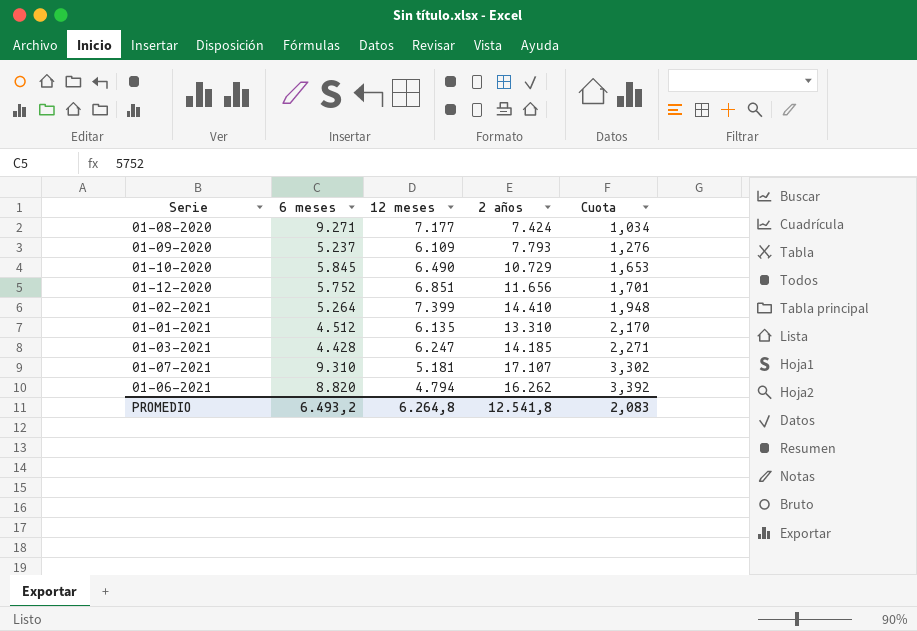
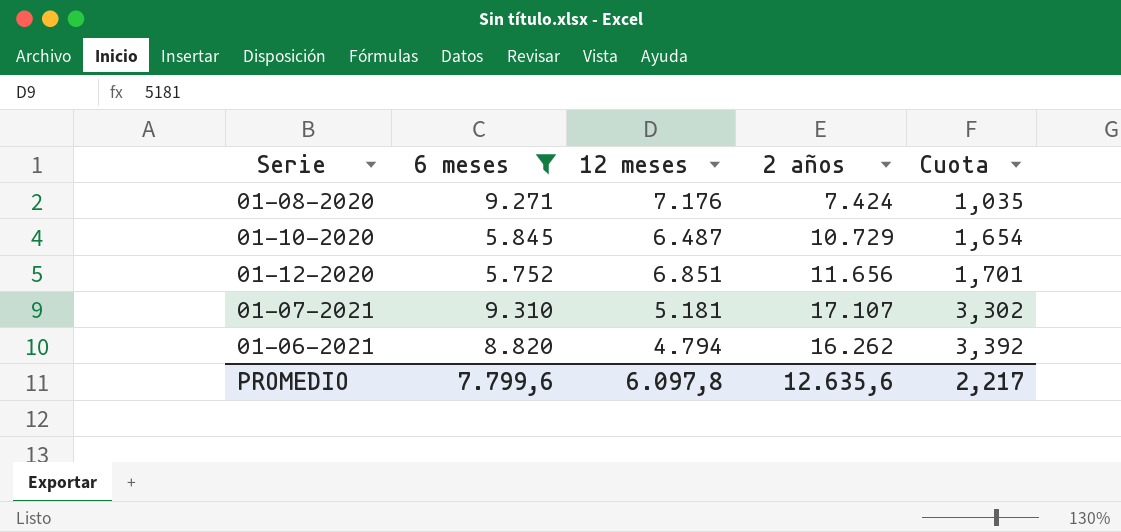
filter: none -> 6 meses >= 5.752
01-08-2020 | 12 meses: 7.177 -> 7.176
01-08-2020 | Cuota: 1,034 -> 1,035
01-10-2020 | 12 meses: 6.490 -> 6.487
01-10-2020 | Cuota: 1,653 -> 1,654
PROMEDIO | 6 meses: 6.493,2 -> 7.799,6
PROMEDIO | 12 meses: 6.264,8 -> 6.097,8
PROMEDIO | 2 años: 12.541,8 -> 12.635,6
PROMEDIO | Cuota: 2,083 -> 2,217

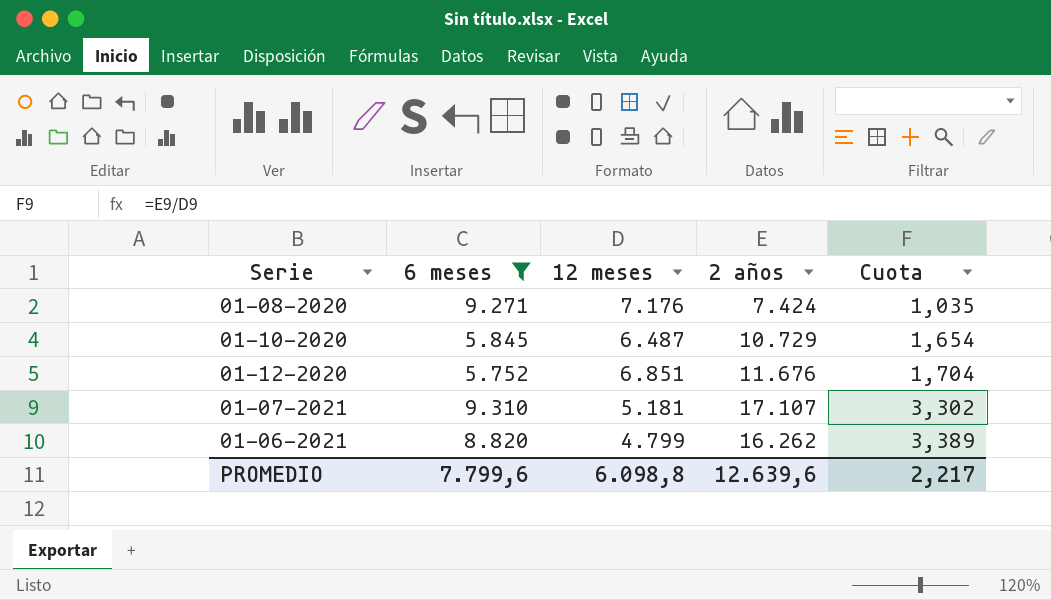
01-12-2020 | 2 años: 11.656 -> 11.676
01-12-2020 | Cuota: 1,701 -> 1,704
01-06-2021 | 12 meses: 4.794 -> 4.799
01-06-2021 | Cuota: 3,392 -> 3,389
PROMEDIO | 12 meses: 6.097,8 -> 6.098,8
PROMEDIO | 2 años: 12.635,6 -> 12.639,6

